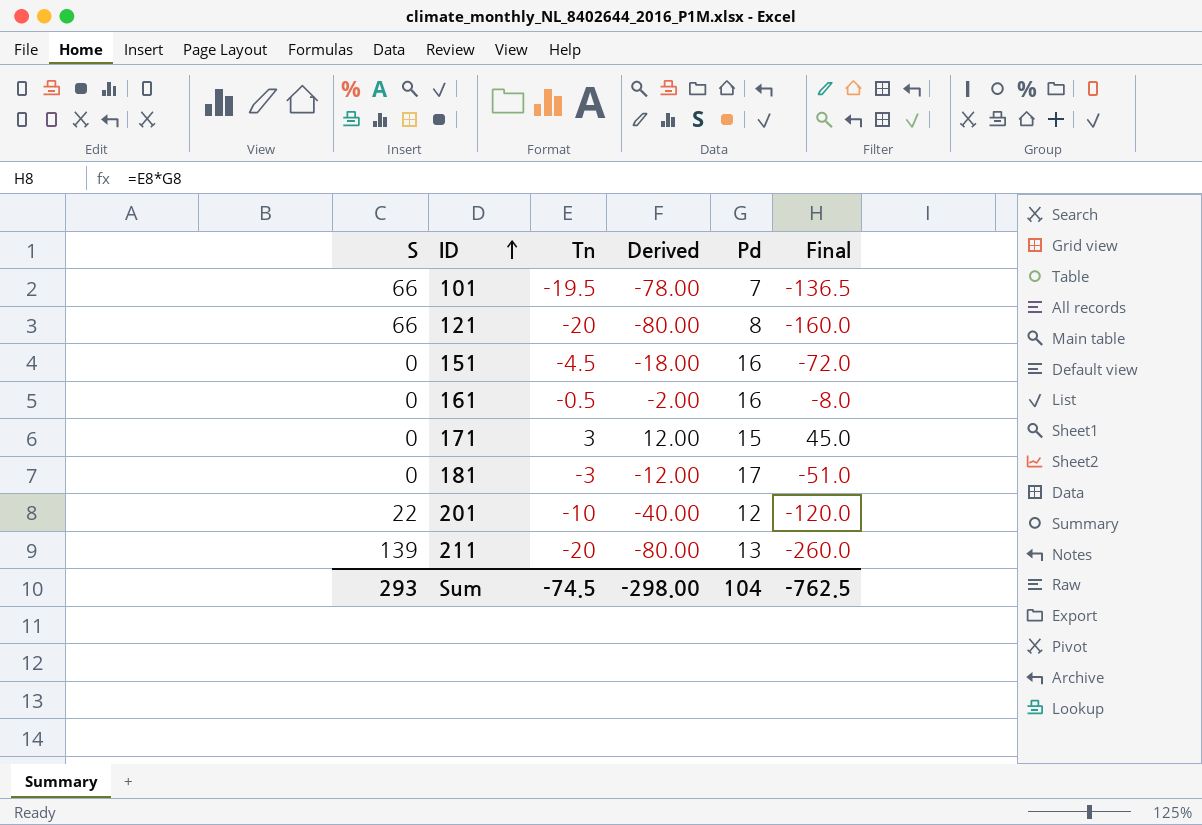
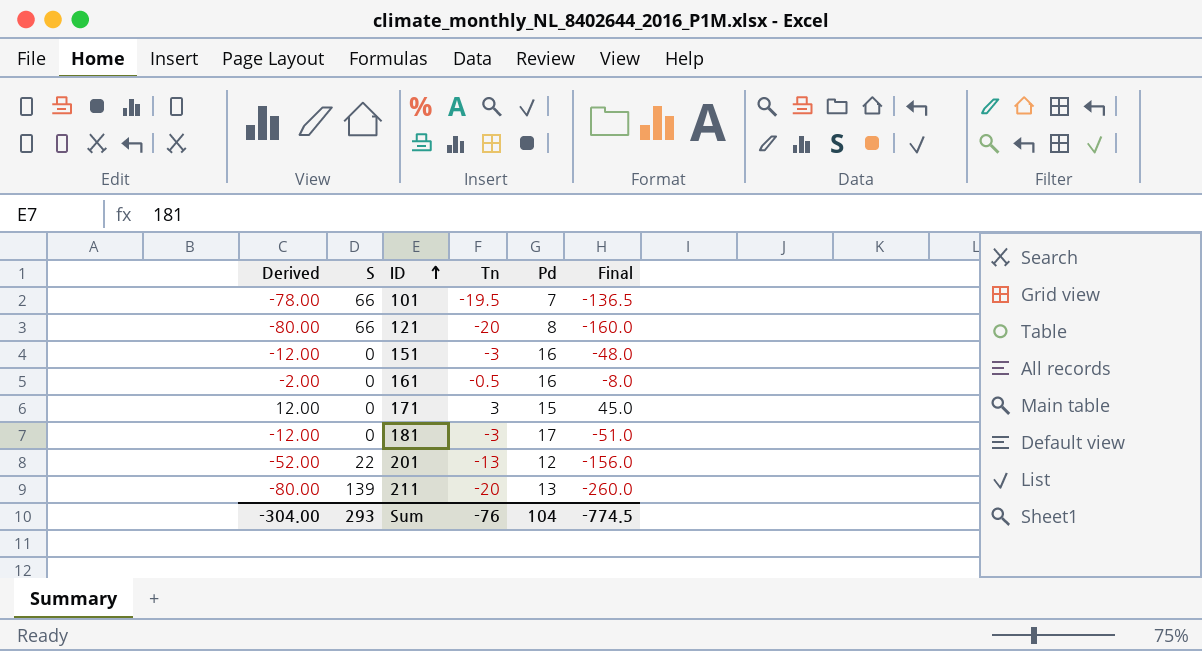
column Derived | position: 4 -> 1
151 | Derived: -18.00 -> -12.00
151 | Tn: -4.5 -> -3
151 | Final: -72.0 -> -48.0
201 | Derived: -40.00 -> -52.00
201 | Tn: -10 -> -13
201 | Final: -120.0 -> -156.0
Sum | Derived: -298.00 -> -304.00
Sum | Tn: -74.5 -> -76
Sum | Final: -762.5 -> -774.5

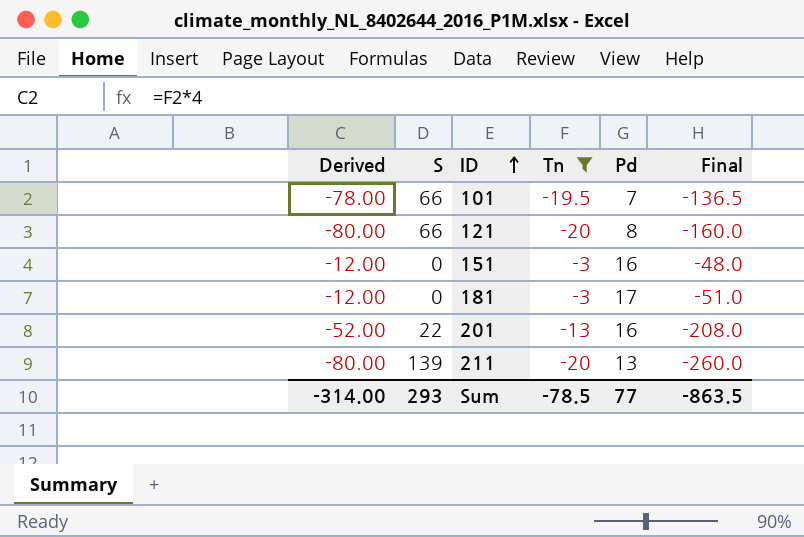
filter: none -> Tn <= -3
201 | Pd: 12 -> 16
201 | Final: -156.0 -> -208.0
Sum | Derived: -304.00 -> -314.00
Sum | Tn: -76 -> -78.5
Sum | Pd: 104 -> 77
Sum | Final: -774.5 -> -863.5

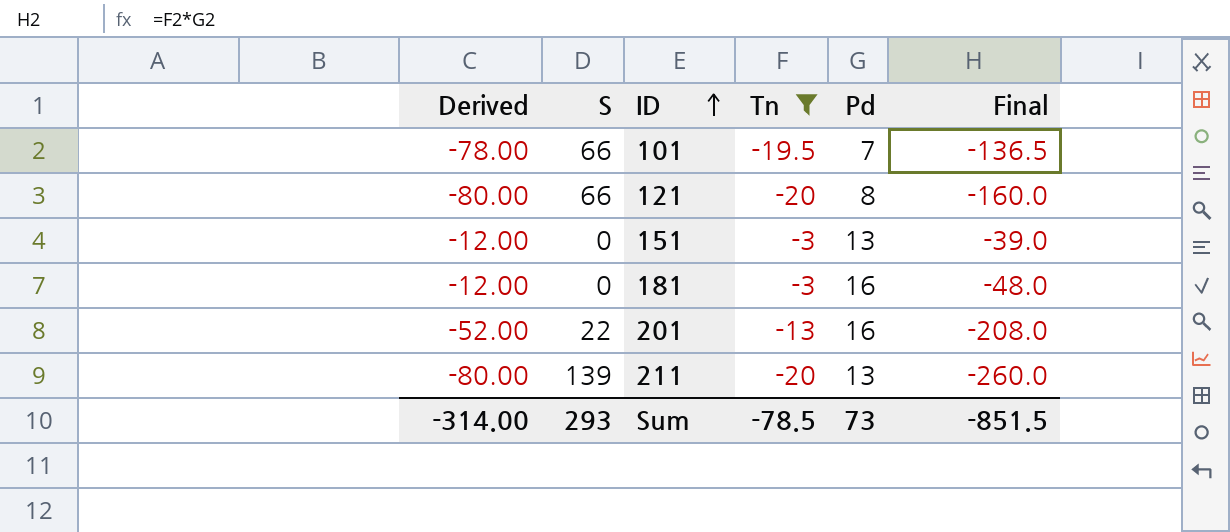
151 | Pd: 16 -> 13
151 | Final: -48.0 -> -39.0
181 | Pd: 17 -> 16
181 | Final: -51.0 -> -48.0
Sum | Pd: 77 -> 73
Sum | Final: -863.5 -> -851.5

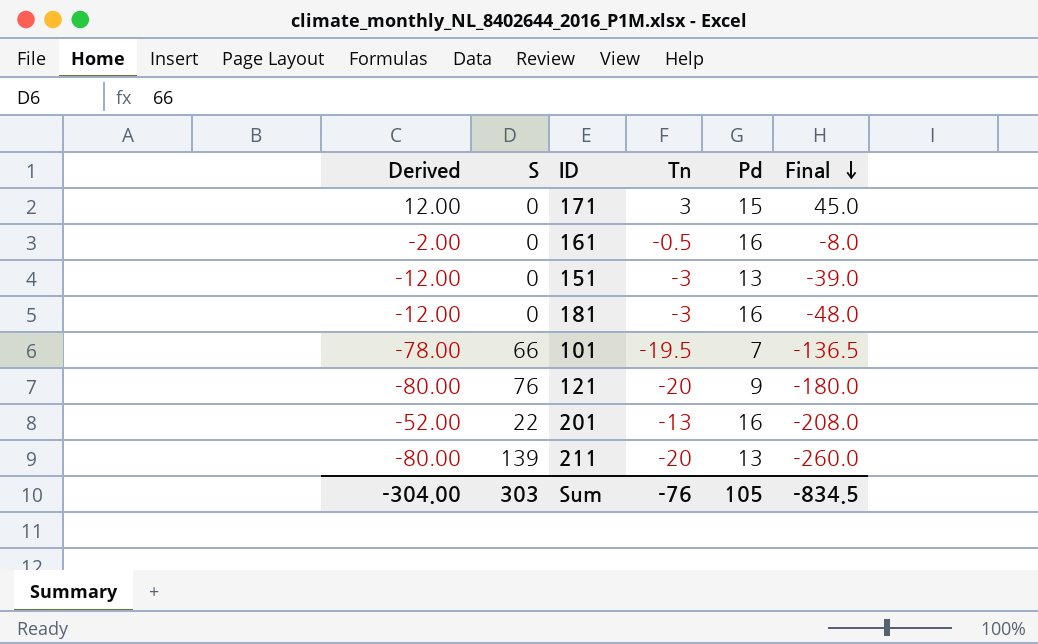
filter: Tn <= -3 -> none
row order: ID ascending -> Final descending
121 | S: 66 -> 76
121 | Pd: 8 -> 9
121 | Final: -160.0 -> -180.0
Sum | Derived: -314.00 -> -304.00
Sum | S: 293 -> 303
Sum | Tn: -78.5 -> -76
Sum | Pd: 73 -> 105
Sum | Final: -851.5 -> -834.5

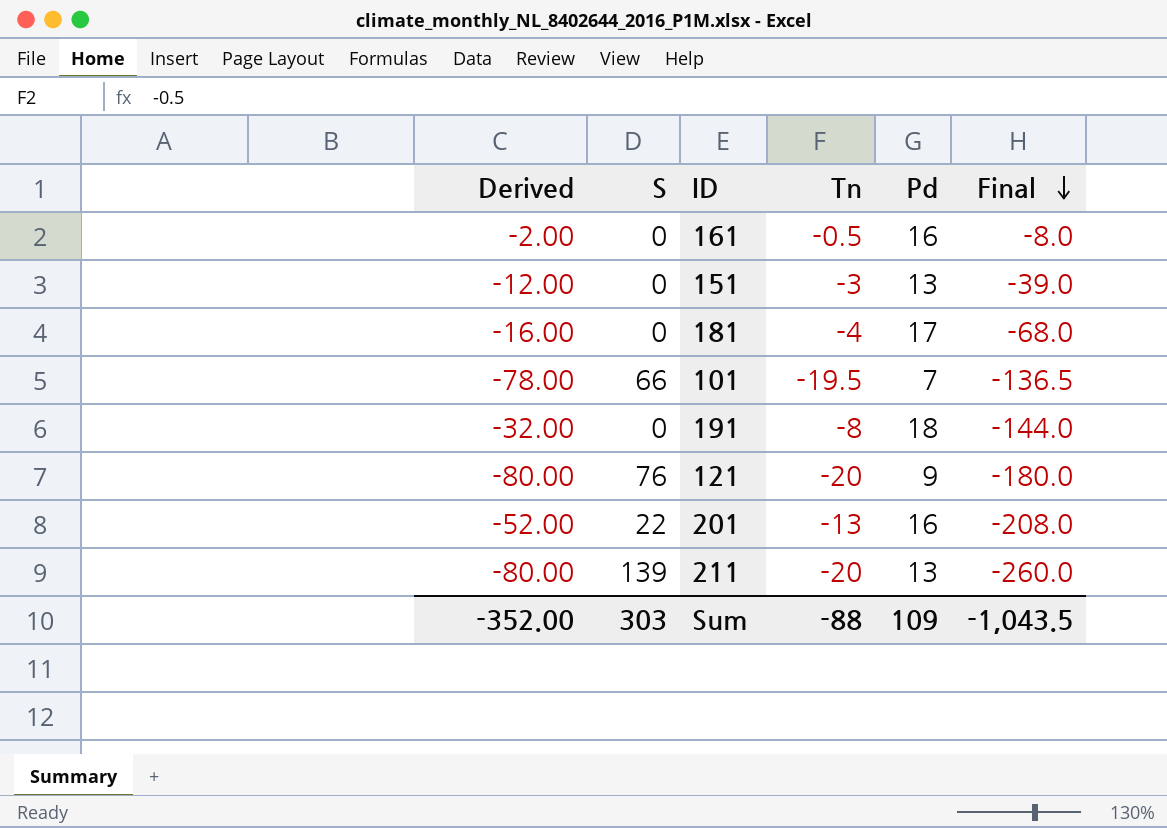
row 171: 12.00 | 0 | 3 | 15 | 45.0 -> none
181 | Derived: -12.00 -> -16.00
181 | Tn: -3 -> -4
181 | Pd: 16 -> 17
181 | Final: -48.0 -> -68.0
row 191: none -> -32.00 | 0 | -8 | 18 | -144.0
Sum | Derived: -304.00 -> -352.00
Sum | Tn: -76 -> -88
Sum | Pd: 105 -> 109
Sum | Final: -834.5 -> -1,043.5

